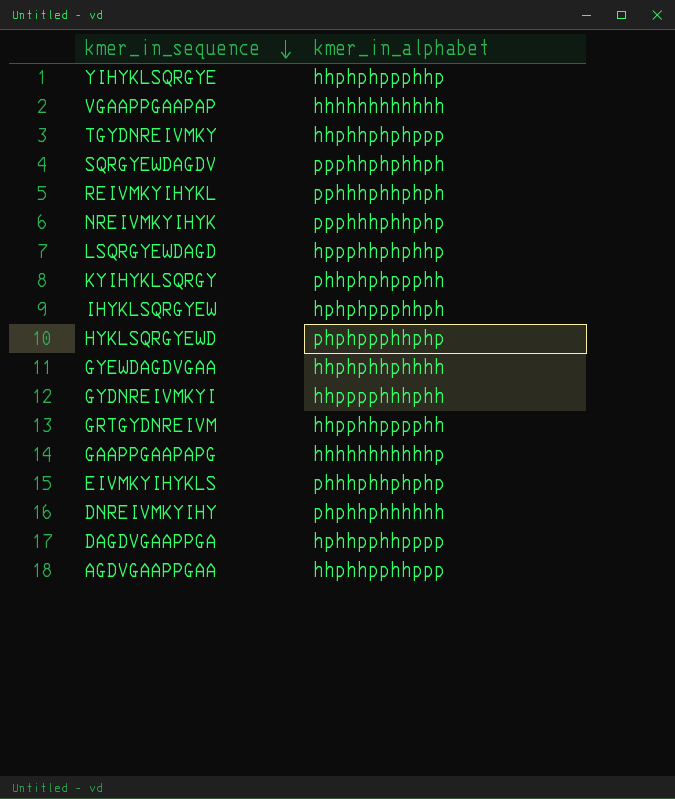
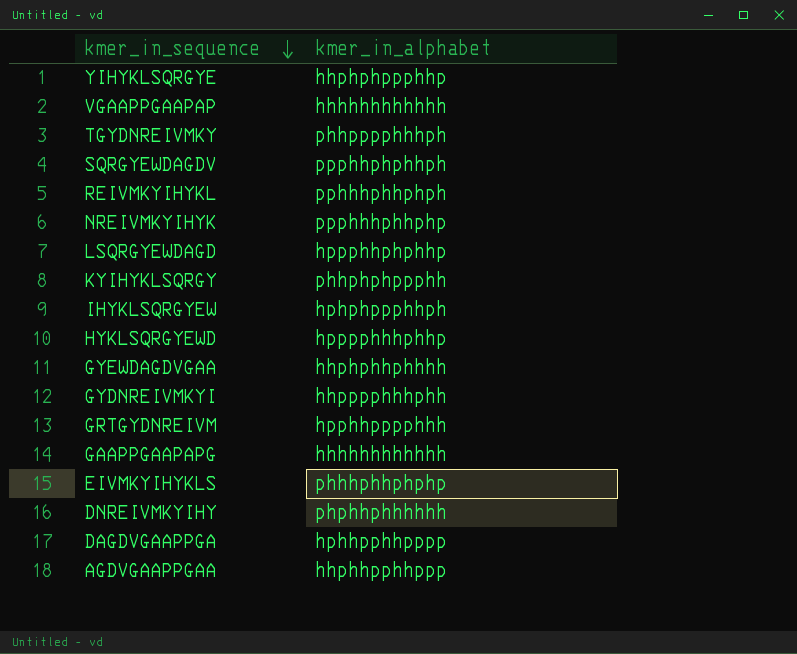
TGYDNREIVMKY | kmer_in_alphabet: hhphhphphppp -> phhpppphhhph
HYKLSQRGYEWD | kmer_in_alphabet: phphppphhphp -> hpppphhhphhp
GRTGYDNREIVM | kmer_in_alphabet: hhpphhpppphh -> hpphhpppphhh
GAAPPGAAPAPG | kmer_in_alphabet: hhhhhhhhhhhp -> hhhhhhhhhhhh

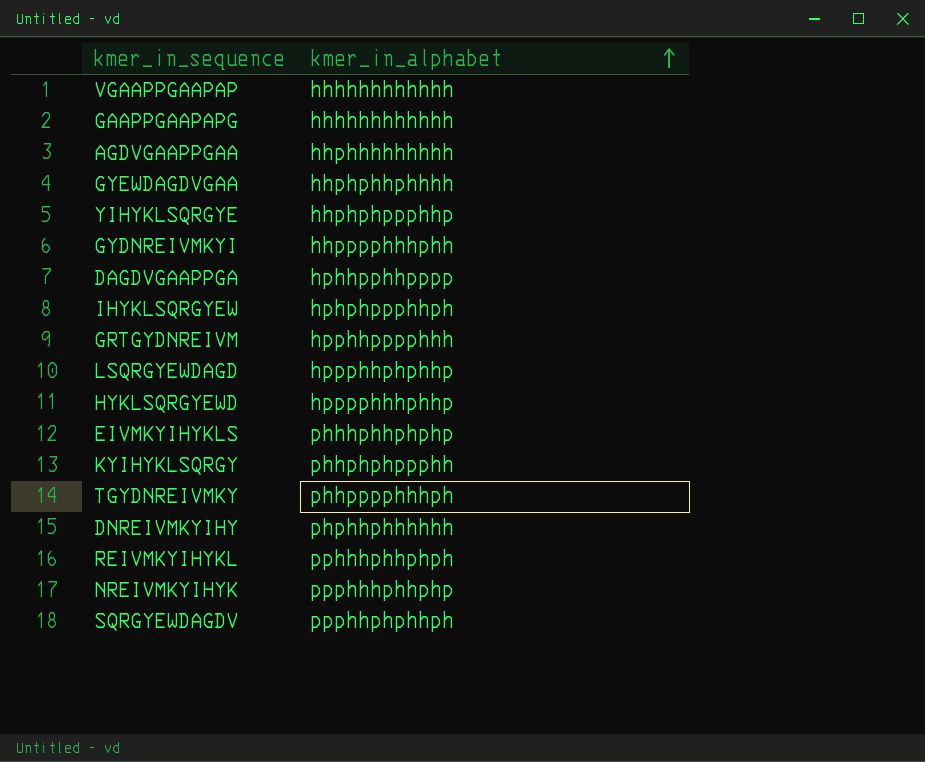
row order: kmer_in_sequence descending -> kmer_in_alphabet ascending
AGDVGAAPPGAA | kmer_in_alphabet: hhphhpphhppp -> hhphhhhhhhhh

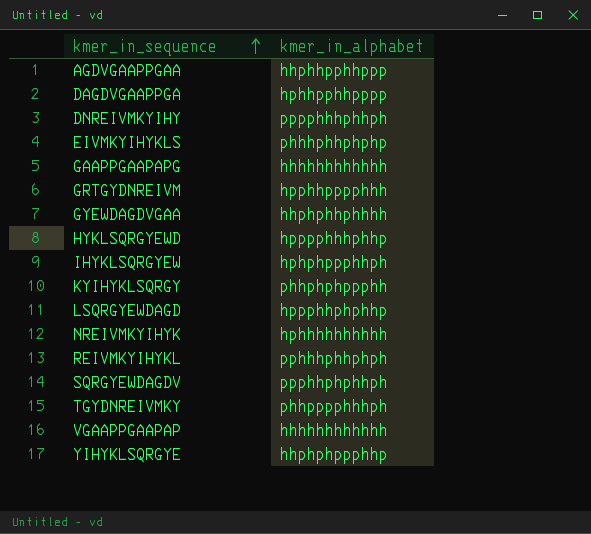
row order: kmer_in_alphabet ascending -> kmer_in_sequence ascending
row GYDNREIVMKYI: hhpppphhhphh -> none
AGDVGAAPPGAA | kmer_in_alphabet: hhphhhhhhhhh -> hhphhpphhppp
DNREIVMKYIHY | kmer_in_alphabet: phphhphhhhhh -> pppphhhphhph
NREIVMKYIHYK | kmer_in_alphabet: ppphhhphhphp -> hphhhhhhhhhh

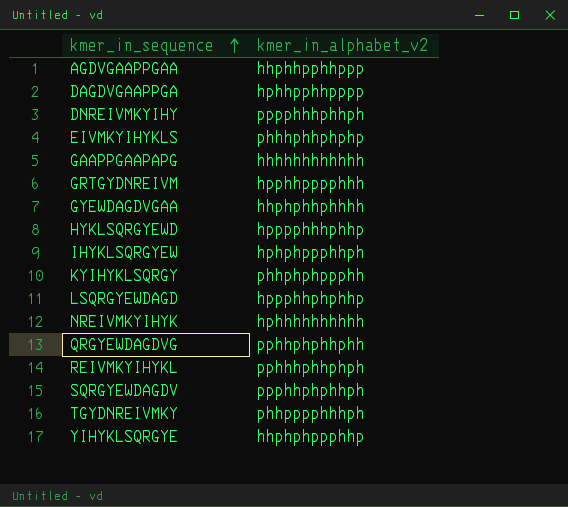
column name: kmer_in_alphabet -> kmer_in_alphabet_v2
row VGAAPPGAAPAP: hhhhhhhhhhhh -> none
row QRGYEWDAGDVG: none -> pphhphphhphh

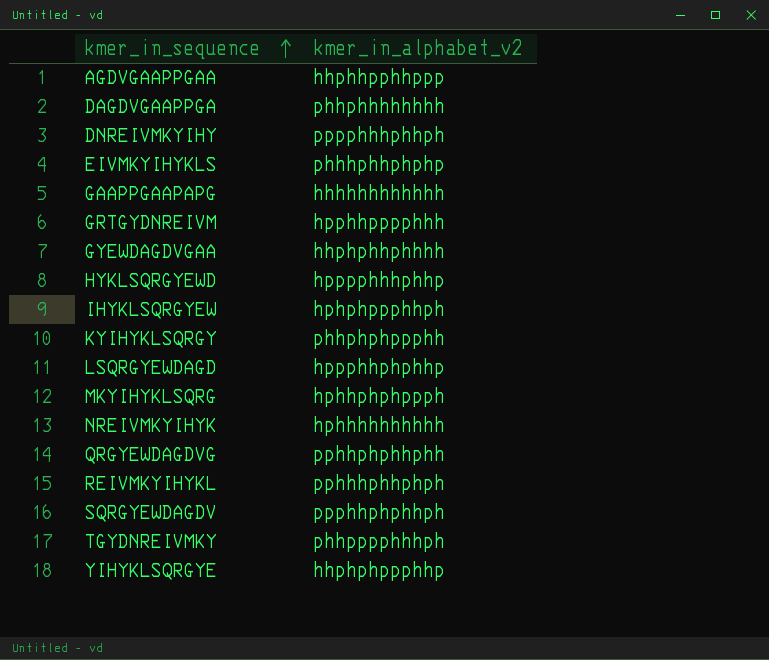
DAGDVGAAPPGA | kmer_in_alphabet_v2: hphhpphhpppp -> phhphhhhhhhh
row MKYIHYKLSQRG: none -> hphhphphppph

